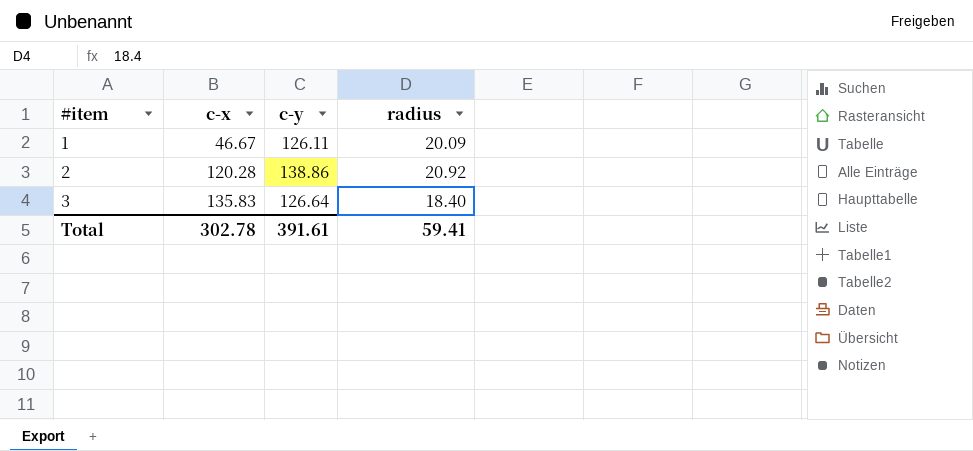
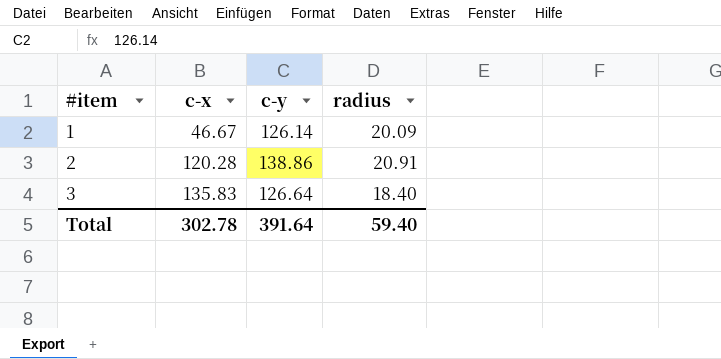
1 | c-y: 126.11 -> 126.14
2 | radius: 20.92 -> 20.91
Total | c-y: 391.61 -> 391.64
Total | radius: 59.41 -> 59.40

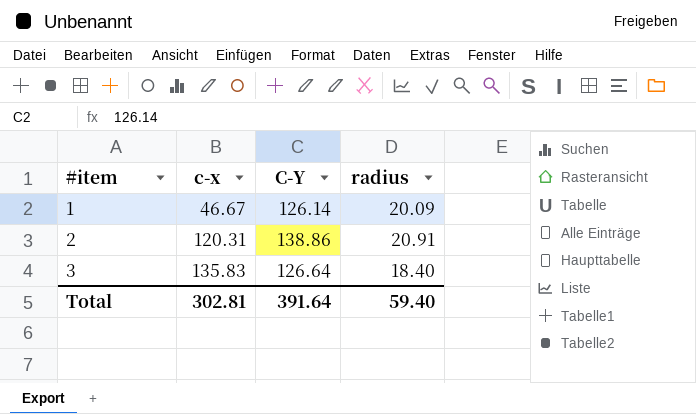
column name: c-y -> C-Y
2 | c-x: 120.28 -> 120.31
Total | c-x: 302.78 -> 302.81

